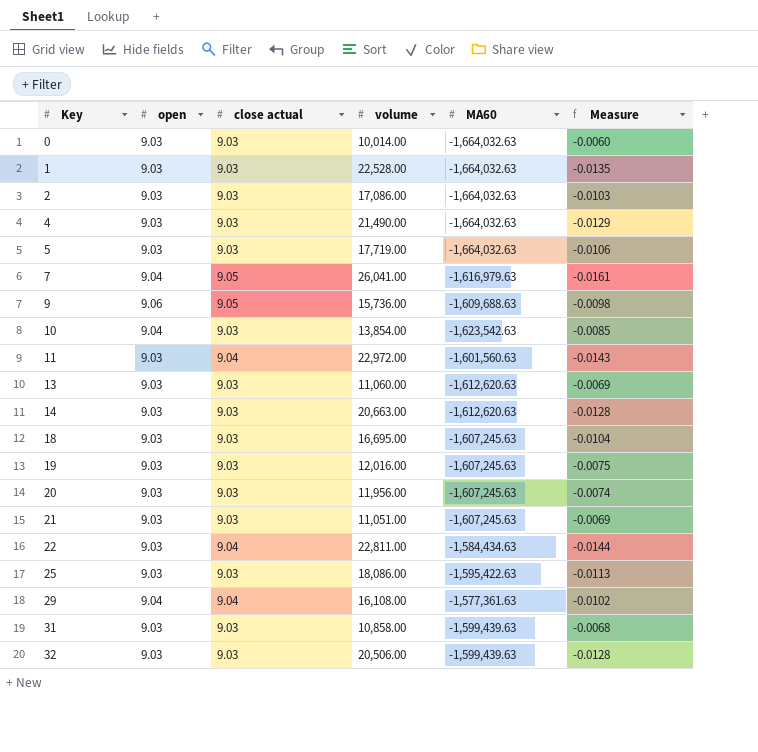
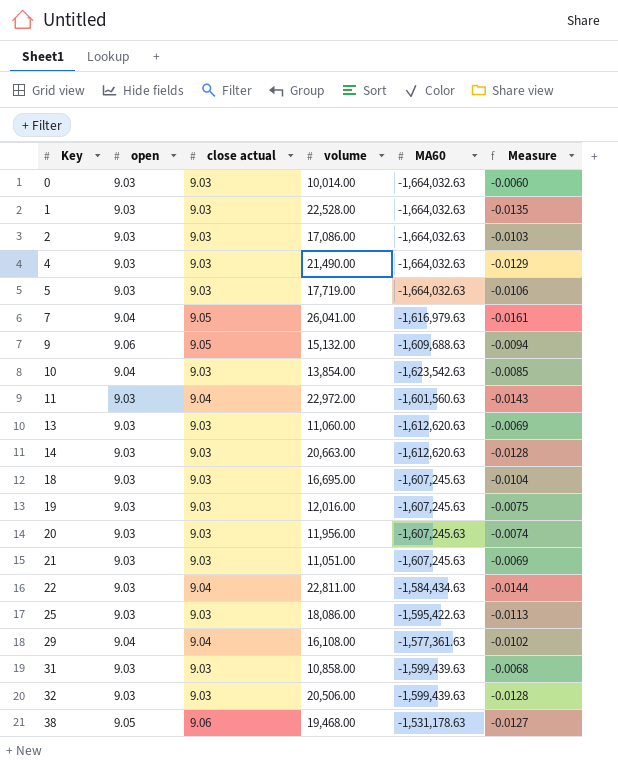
9 | volume: 15,736.00 -> 15,132.00
9 | Measure: -0.0098 -> -0.0094
row 38: none -> 9.05 | 9.06 | 19,468.00 | -1,531,178.63 | -0.0127

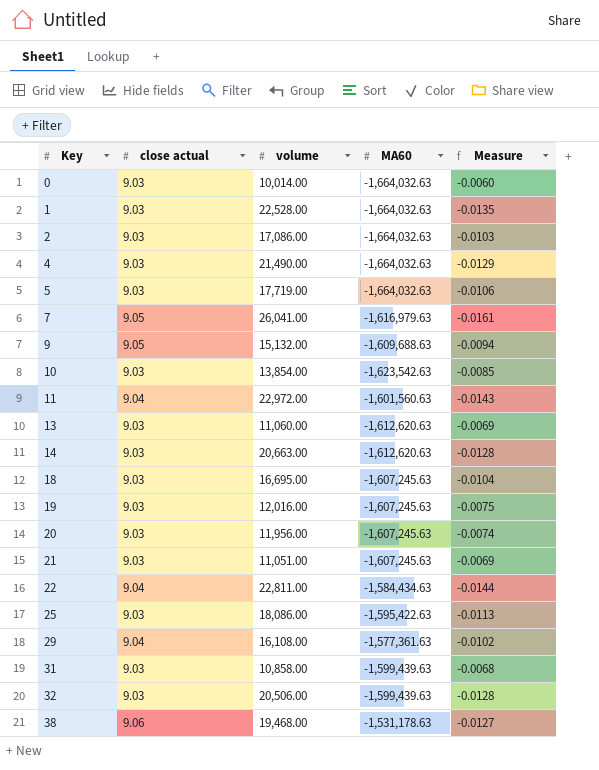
column open | position: 2 -> none

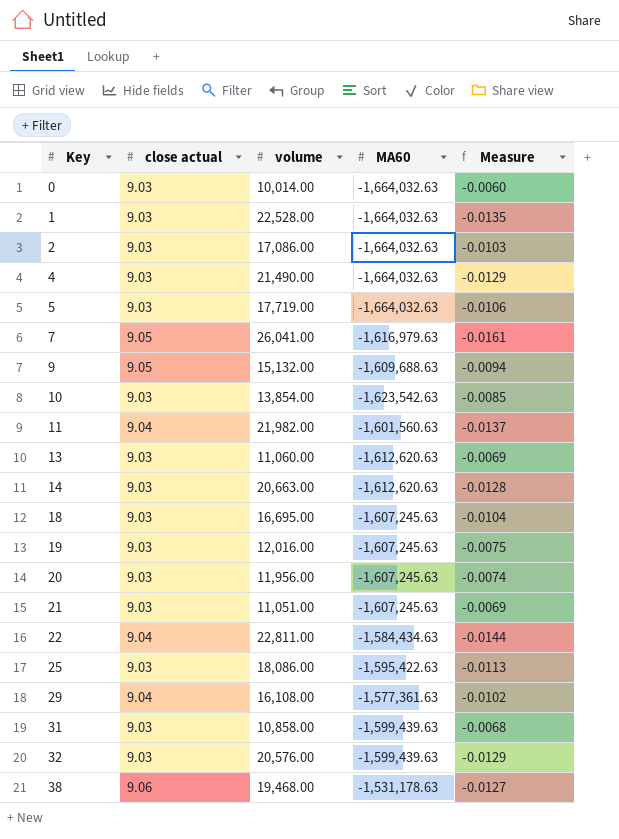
11 | volume: 22,972.00 -> 21,982.00
11 | Measure: -0.0143 -> -0.0137
32 | volume: 20,506.00 -> 20,576.00
32 | Measure: -0.0128 -> -0.0129

